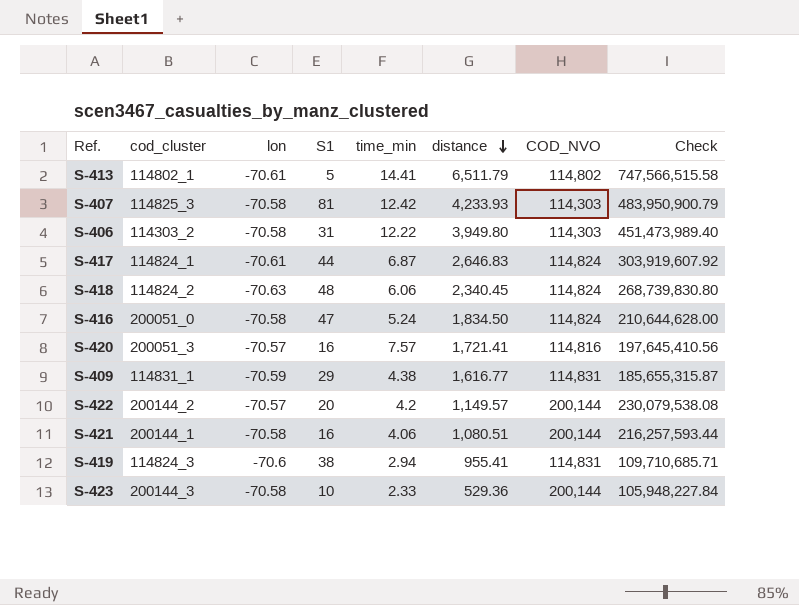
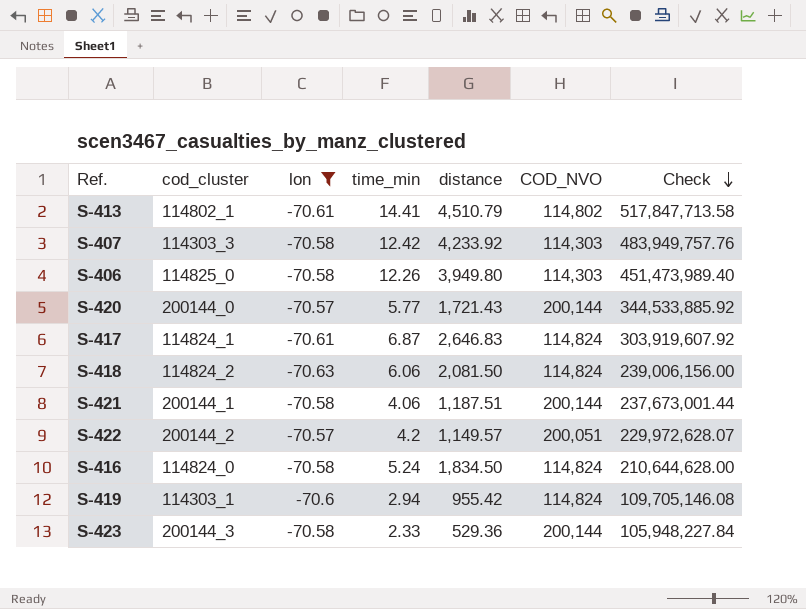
filter: none -> lon != -70.59
row order: distance descending -> Check descending
column S1 | position: 4 -> none
S-413 | distance: 6,511.79 -> 4,510.79
S-413 | Check: 747,566,515.58 -> 517,847,713.58
S-407 | cod_cluster: 114825_3 -> 114303_3
S-407 | distance: 4,233.93 -> 4,233.92
S-407 | Check: 483,950,900.79 -> 483,949,757.76
S-406 | cod_cluster: 114303_2 -> 114825_0
S-406 | time_min: 12.22 -> 12.26
S-420 | cod_cluster: 200051_3 -> 200144_0
S-420 | time_min: 7.57 -> 5.77
S-420 | distance: 1,721.41 -> 1,721.43
S-420 | COD_NVO: 114,816 -> 200,144
S-420 | Check: 197,645,410.56 -> 344,533,885.92
S-418 | distance: 2,340.45 -> 2,081.50
S-418 | Check: 268,739,830.80 -> 239,006,156.00
S-421 | distance: 1,080.51 -> 1,187.51
S-421 | Check: 216,257,593.44 -> 237,673,001.44
S-422 | COD_NVO: 200,144 -> 200,051
S-422 | Check: 230,079,538.08 -> 229,972,628.07
S-416 | cod_cluster: 200051_0 -> 114824_0
S-419 | cod_cluster: 114824_3 -> 114303_1
S-419 | distance: 955.41 -> 955.42
S-419 | COD_NVO: 114,831 -> 114,824
S-419 | Check: 109,710,685.71 -> 109,705,146.08

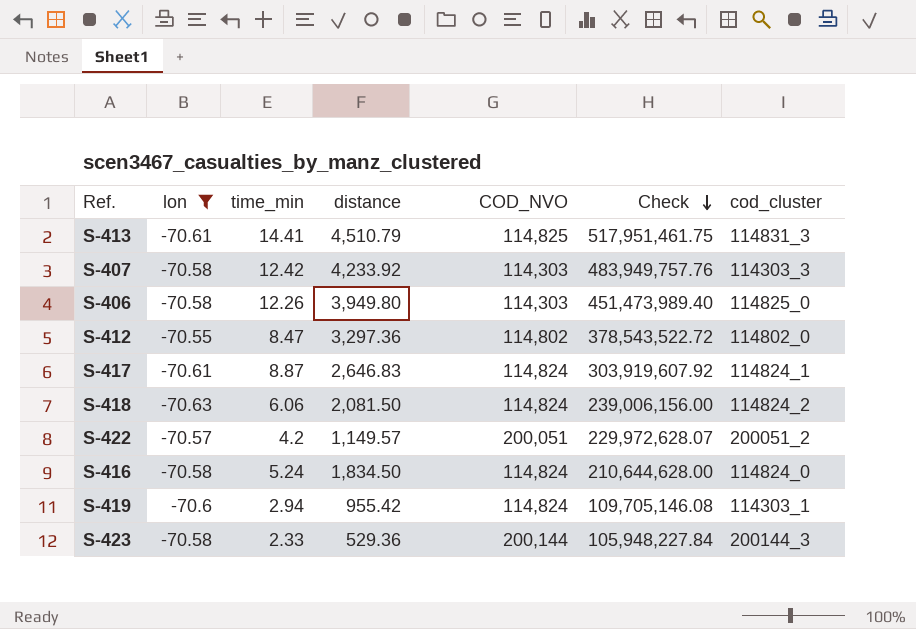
column cod_cluster | position: 2 -> 7
row S-420: 200144_0 | -70.57 | 5.77 | 1,721.43 | 200,144 | 344,533,885.92 -> none
row S-421: 200144_1 | -70.58 | 4.06 | 1,187.51 | 200,144 | 237,673,001.44 -> none
S-413 | COD_NVO: 114,802 -> 114,825
S-413 | Check: 517,847,713.58 -> 517,951,461.75
S-413 | cod_cluster: 114802_1 -> 114831_3
row S-412: none -> -70.55 | 8.47 | 3,297.36 | 114,802 | 378,543,522.72 | 114802_0
S-417 | time_min: 6.87 -> 8.87
S-422 | cod_cluster: 200144_2 -> 200051_2

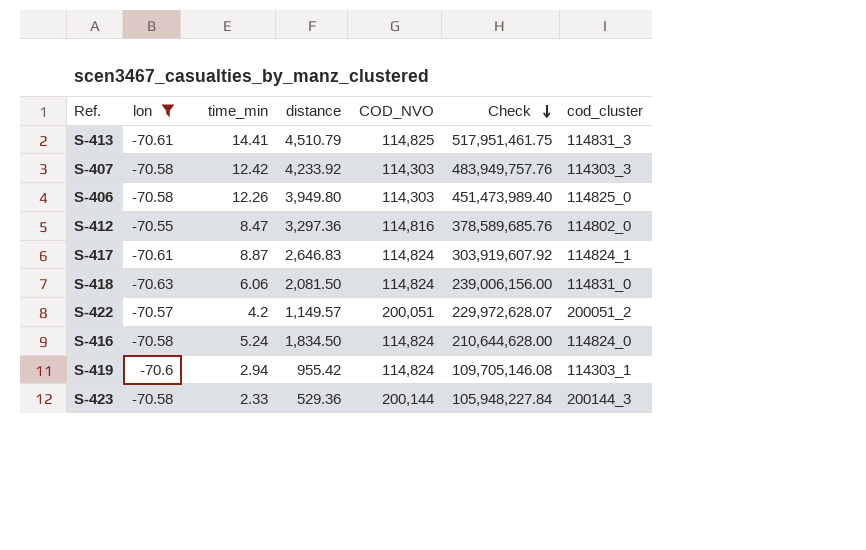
S-412 | COD_NVO: 114,802 -> 114,816
S-412 | Check: 378,543,522.72 -> 378,589,685.76
S-418 | cod_cluster: 114824_2 -> 114831_0

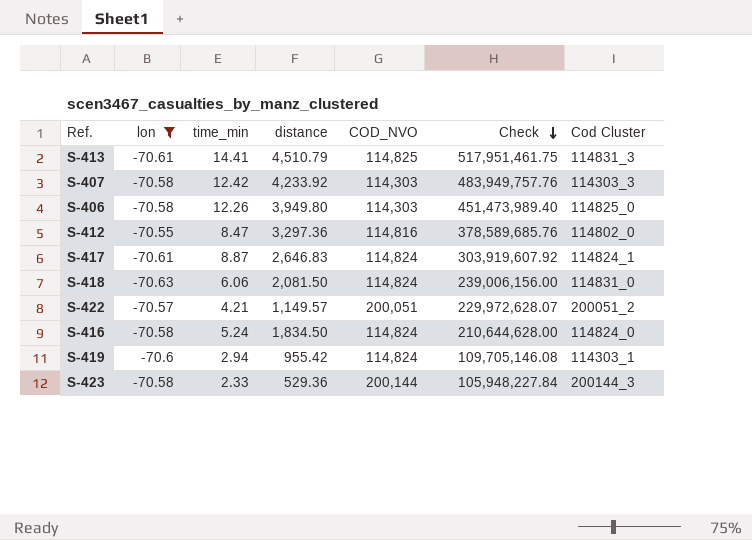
column name: cod_cluster -> Cod Cluster
S-422 | time_min: 4.2 -> 4.21

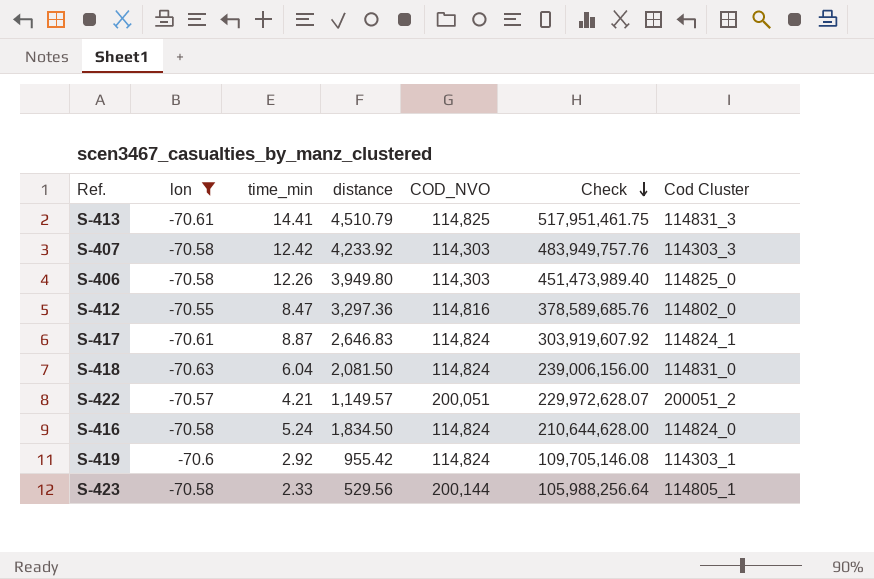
S-418 | time_min: 6.06 -> 6.04
S-419 | time_min: 2.94 -> 2.92
S-423 | distance: 529.36 -> 529.56
S-423 | Check: 105,948,227.84 -> 105,988,256.64
S-423 | Cod Cluster: 200144_3 -> 114805_1

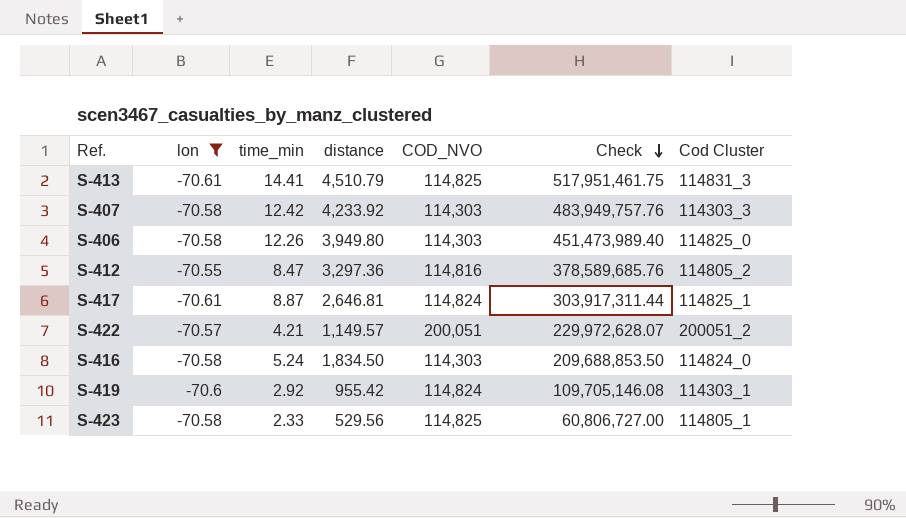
row S-418: -70.63 | 6.04 | 2,081.50 | 114,824 | 239,006,156.00 | 114831_0 -> none
S-412 | Cod Cluster: 114802_0 -> 114805_2
S-417 | distance: 2,646.83 -> 2,646.81
S-417 | Check: 303,919,607.92 -> 303,917,311.44
S-417 | Cod Cluster: 114824_1 -> 114825_1
S-416 | COD_NVO: 114,824 -> 114,303
S-416 | Check: 210,644,628.00 -> 209,688,853.50
S-423 | COD_NVO: 200,144 -> 114,825
S-423 | Check: 105,988,256.64 -> 60,806,727.00

